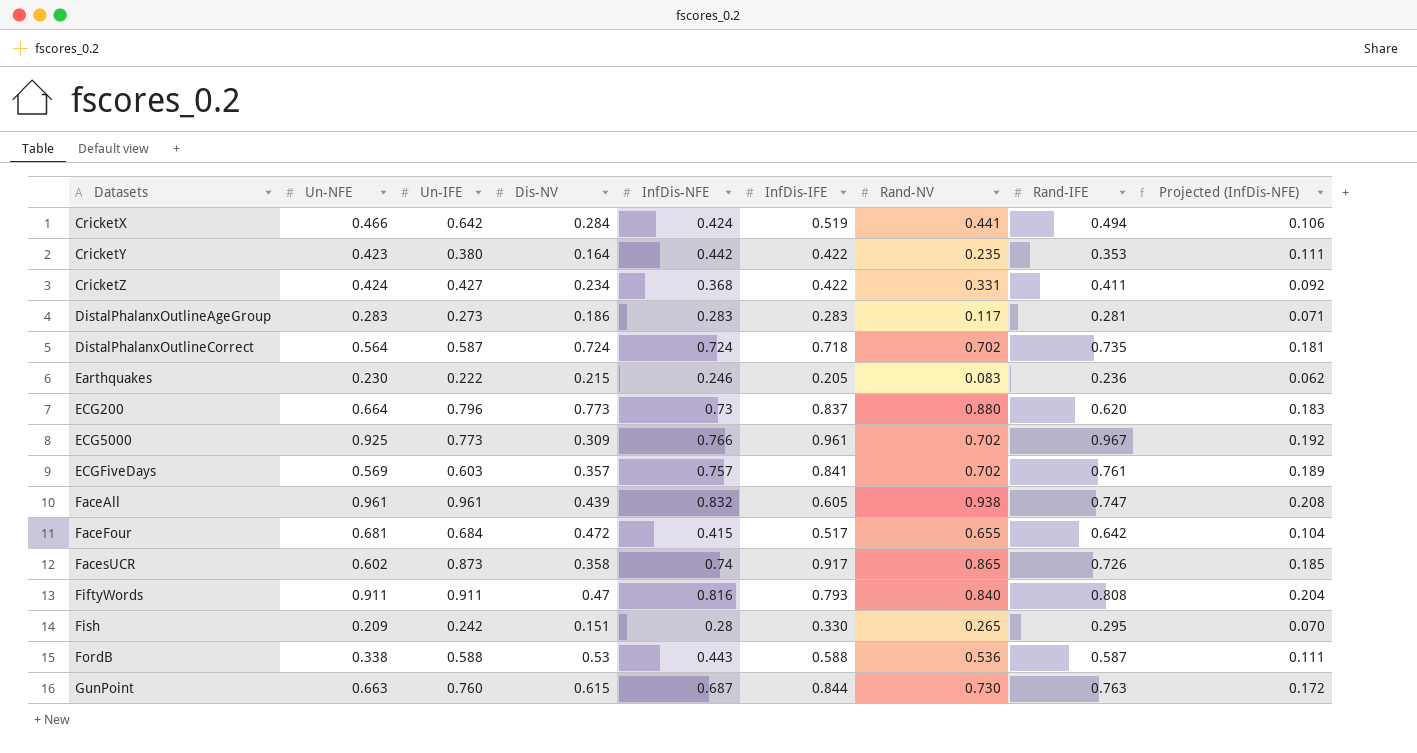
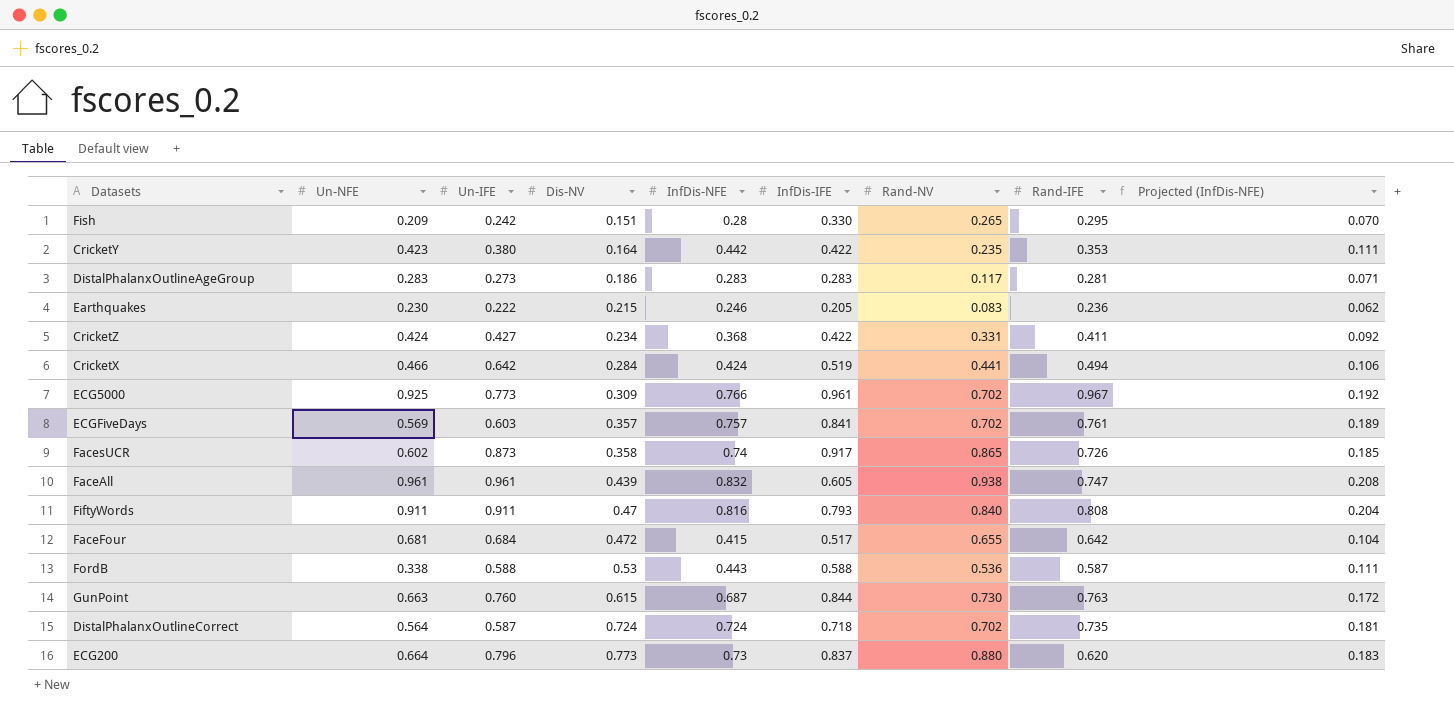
row order: Datasets ascending -> Dis-NV ascending

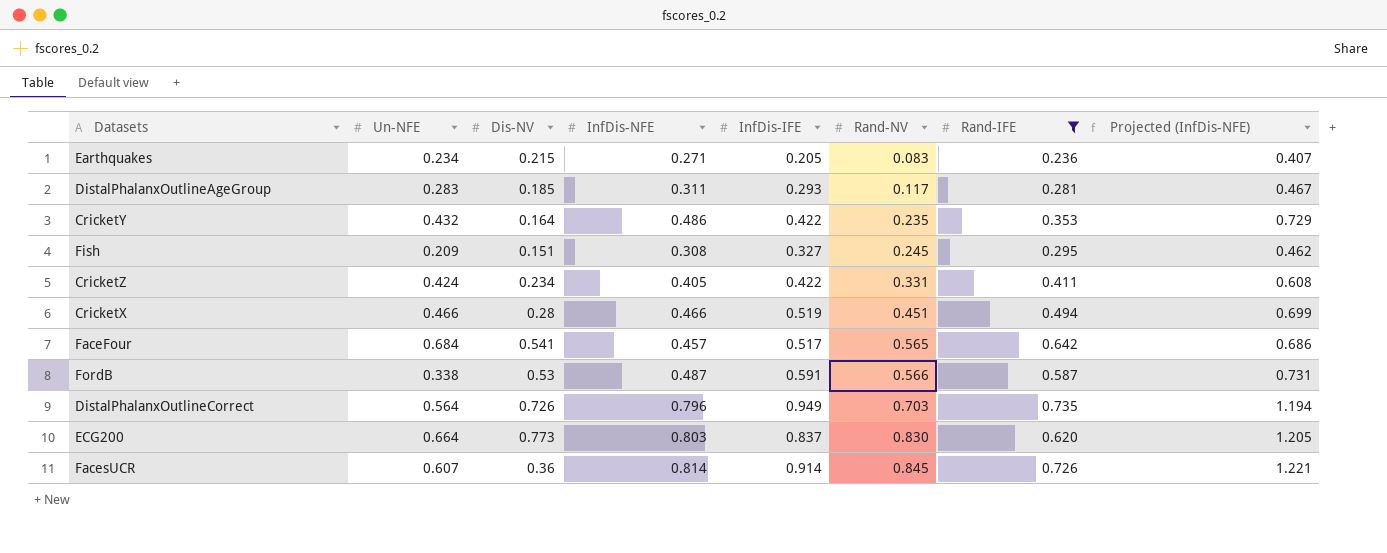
filter: none -> Rand-IFE <= 0.735
row order: Dis-NV ascending -> Rand-NV ascending
column Un-IFE | position: 3 -> none
column Projected (InfDis-NFE) | formula: [InfDis-NFE] * 0.25 -> [InfDis-NFE] * 1.5
Earthquakes | Un-NFE: 0.230 -> 0.234
Earthquakes | InfDis-NFE: 0.246 -> 0.271
DistalPhalanxOutlineAgeGroup | Dis-NV: 0.186 -> 0.185
DistalPhalanxOutlineAgeGroup | InfDis-NFE: 0.283 -> 0.311
DistalPhalanxOutlineAgeGroup | InfDis-IFE: 0.283 -> 0.293
CricketY | Un-NFE: 0.423 -> 0.432
CricketY | InfDis-NFE: 0.442 -> 0.486
Fish | InfDis-NFE: 0.28 -> 0.308
Fish | InfDis-IFE: 0.330 -> 0.327
Fish | Rand-NV: 0.265 -> 0.245
CricketZ | InfDis-NFE: 0.368 -> 0.405
CricketX | Dis-NV: 0.284 -> 0.28
CricketX | InfDis-NFE: 0.424 -> 0.466
CricketX | Rand-NV: 0.441 -> 0.451
FaceFour | Un-NFE: 0.681 -> 0.684
FaceFour | Dis-NV: 0.472 -> 0.541
FaceFour | InfDis-NFE: 0.415 -> 0.457
FaceFour | Rand-NV: 0.655 -> 0.565
FordB | InfDis-NFE: 0.443 -> 0.487
FordB | InfDis-IFE: 0.588 -> 0.591
FordB | Rand-NV: 0.536 -> 0.566
DistalPhalanxOutlineCorrect | Dis-NV: 0.724 -> 0.726
DistalPhalanxOutlineCorrect | InfDis-NFE: 0.724 -> 0.796
DistalPhalanxOutlineCorrect | InfDis-IFE: 0.718 -> 0.949
DistalPhalanxOutlineCorrect | Rand-NV: 0.702 -> 0.703
ECG200 | InfDis-NFE: 0.73 -> 0.803
ECG200 | Rand-NV: 0.880 -> 0.830
FacesUCR | Un-NFE: 0.602 -> 0.607
FacesUCR | Dis-NV: 0.358 -> 0.36
FacesUCR | InfDis-NFE: 0.74 -> 0.814
FacesUCR | InfDis-IFE: 0.917 -> 0.914
FacesUCR | Rand-NV: 0.865 -> 0.845

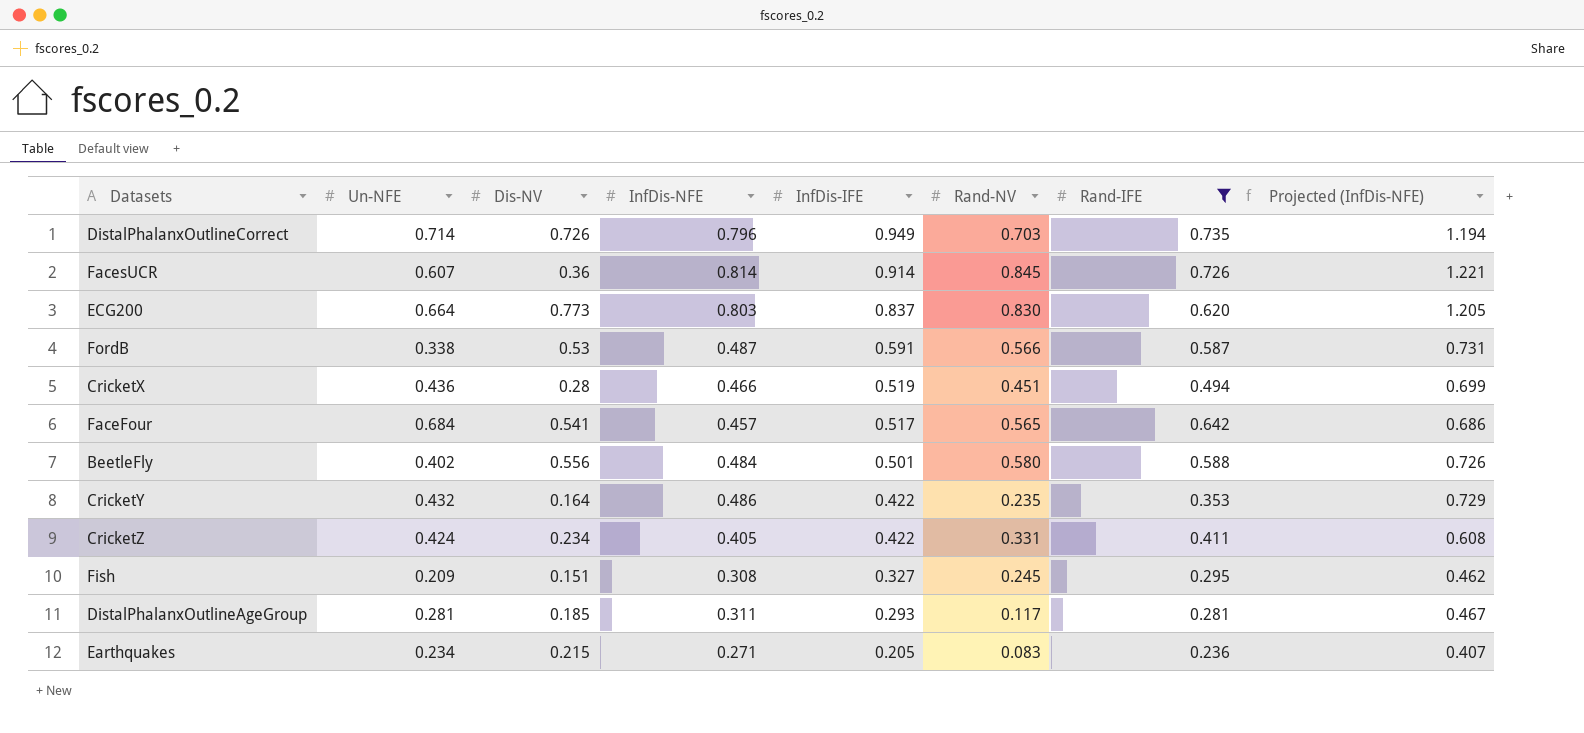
row order: Rand-NV ascending -> InfDis-IFE descending
DistalPhalanxOutlineCorrect | Un-NFE: 0.564 -> 0.714
CricketX | Un-NFE: 0.466 -> 0.436
row BeetleFly: none -> 0.402 | 0.556 | 0.484 | 0.501 | 0.580 | 0.588 | 0.726
DistalPhalanxOutlineAgeGroup | Un-NFE: 0.283 -> 0.281

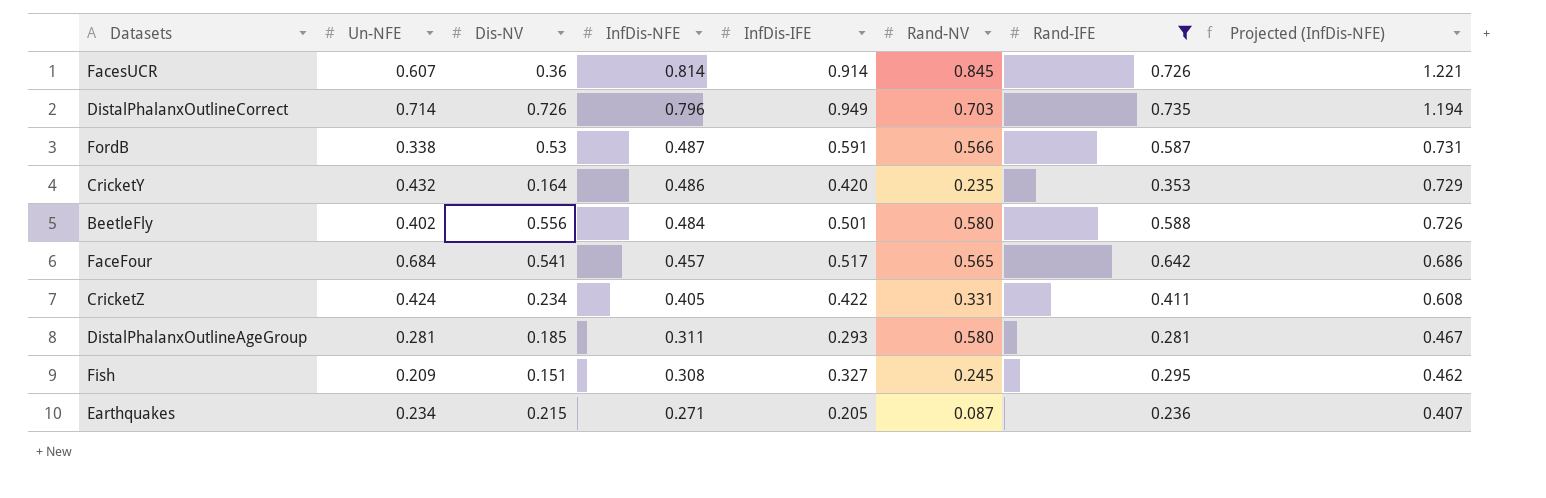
row order: InfDis-IFE descending -> InfDis-NFE descending
row ECG200: 0.664 | 0.773 | 0.803 | 0.837 | 0.830 | 0.620 | 1.205 -> none
row CricketX: 0.436 | 0.28 | 0.466 | 0.519 | 0.451 | 0.494 | 0.699 -> none
CricketY | InfDis-IFE: 0.422 -> 0.420
DistalPhalanxOutlineAgeGroup | Rand-NV: 0.117 -> 0.580
Earthquakes | Rand-NV: 0.083 -> 0.087

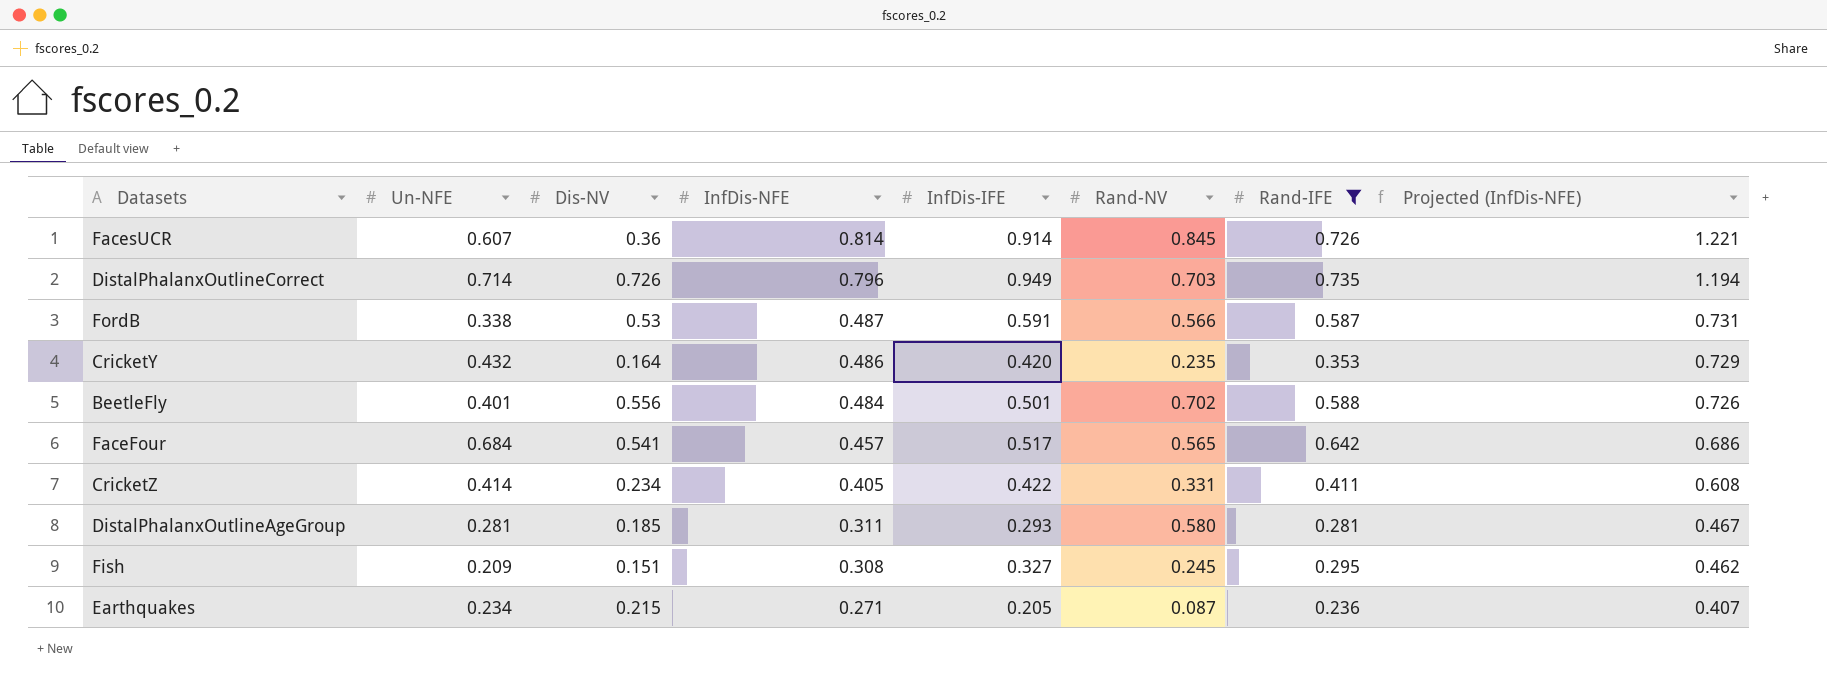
BeetleFly | Un-NFE: 0.402 -> 0.401
BeetleFly | Rand-NV: 0.580 -> 0.702
CricketZ | Un-NFE: 0.424 -> 0.414

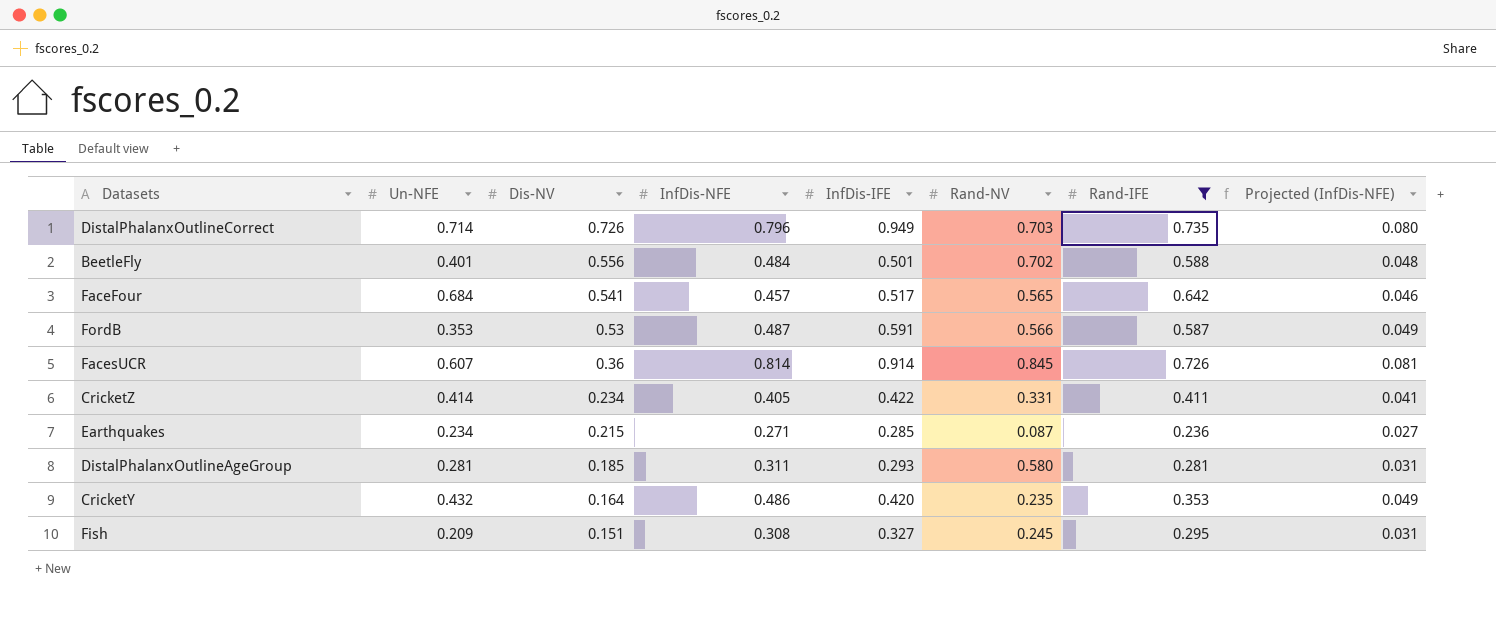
row order: InfDis-NFE descending -> Dis-NV descending
column Projected (InfDis-NFE) | formula: [InfDis-NFE] * 1.5 -> [InfDis-NFE] * 0.1
FordB | Un-NFE: 0.338 -> 0.353
Earthquakes | InfDis-IFE: 0.205 -> 0.285

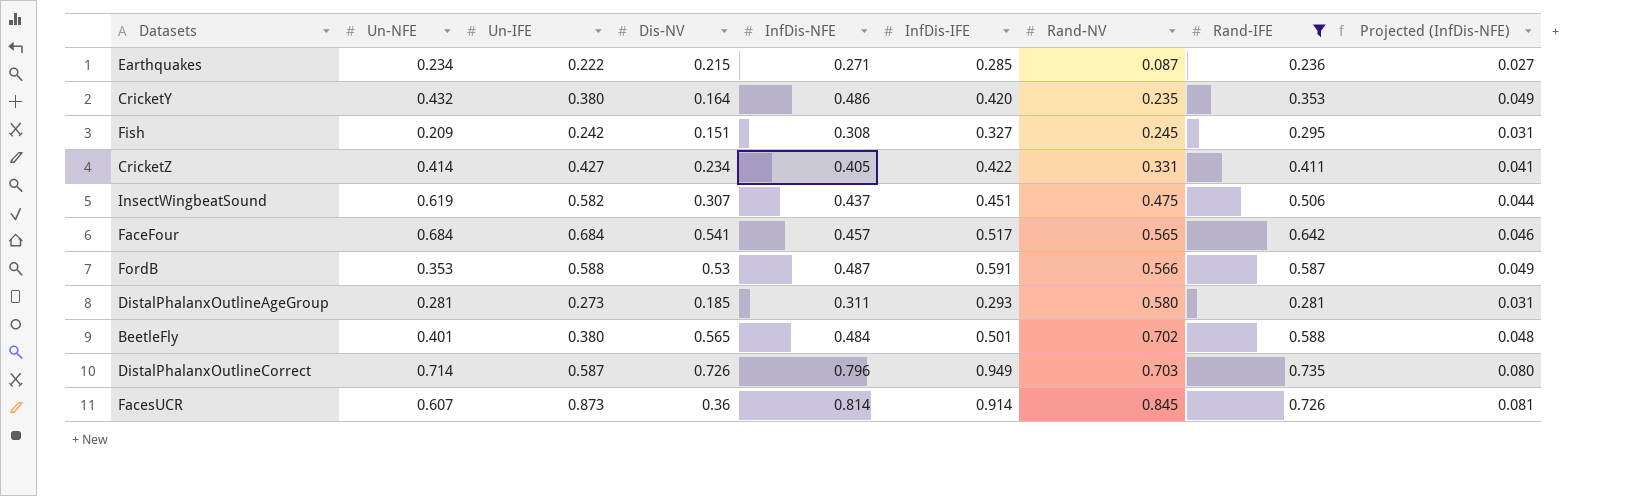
row order: Dis-NV descending -> Rand-NV ascending
column Un-IFE | position: none -> 3
row InsectWingbeatSound: none -> 0.619 | 0.582 | 0.307 | 0.437 | 0.451 | 0.475 | 0.506 | 0.044
BeetleFly | Dis-NV: 0.556 -> 0.565

